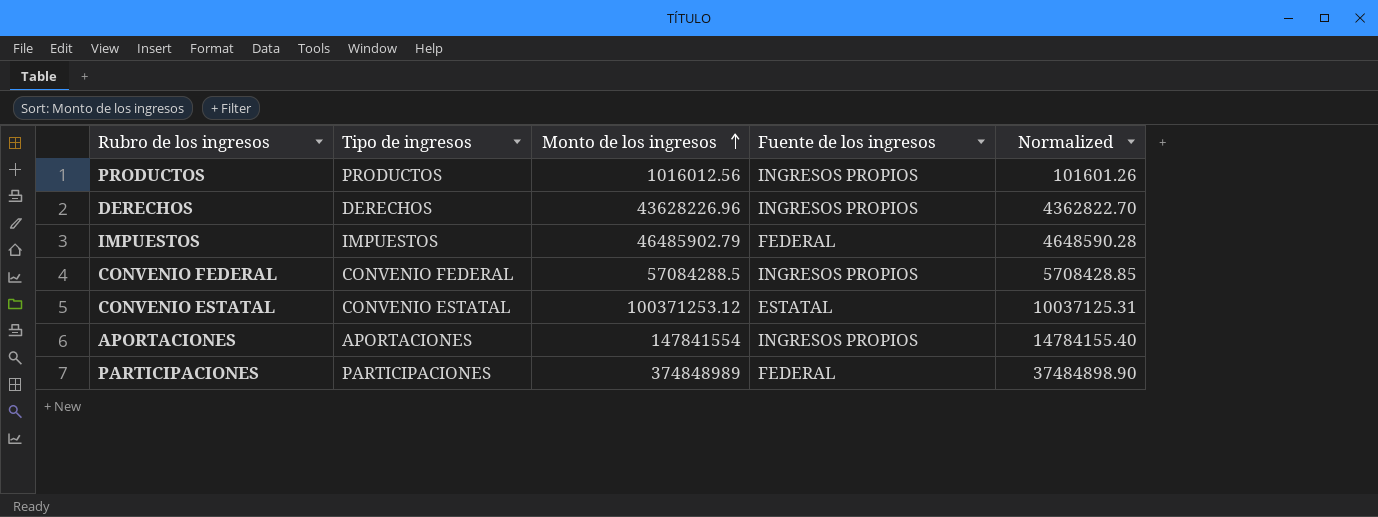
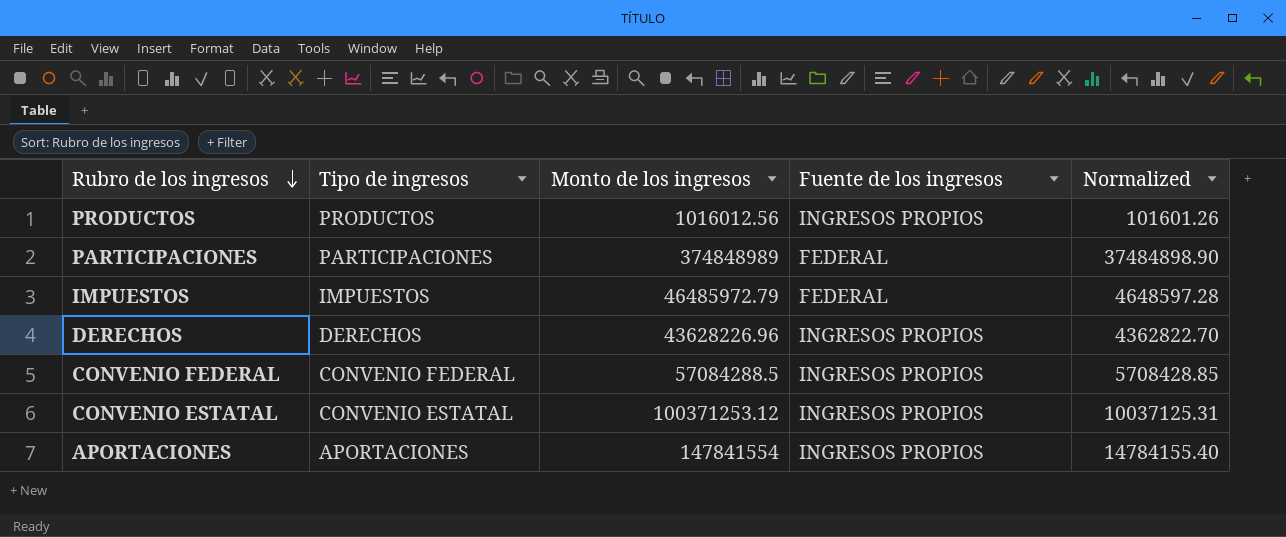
row order: Monto de los ingresos ascending -> Rubro de los ingresos descending
IMPUESTOS | Monto de los ingresos: 46485902.79 -> 46485972.79
IMPUESTOS | Normalized: 4648590.28 -> 4648597.28
CONVENIO ESTATAL | Fuente de los ingresos: ESTATAL -> INGRESOS PROPIOS

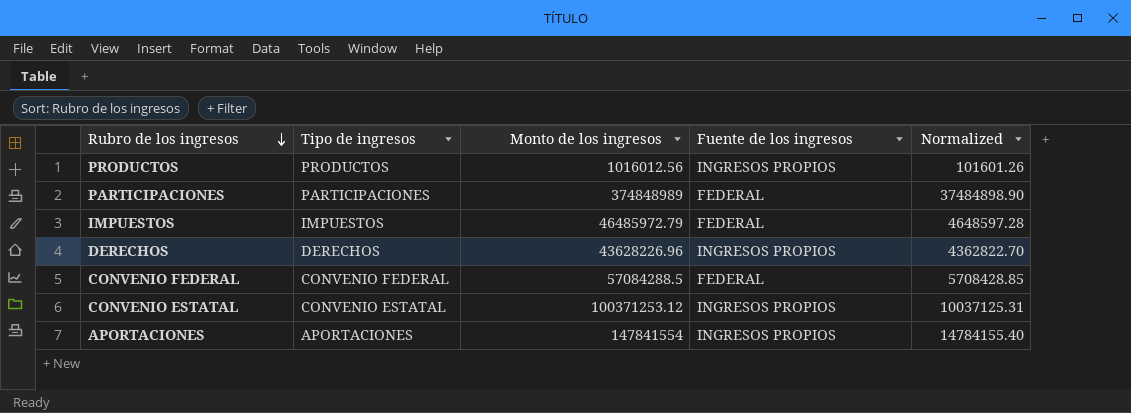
CONVENIO FEDERAL | Fuente de los ingresos: INGRESOS PROPIOS -> FEDERAL

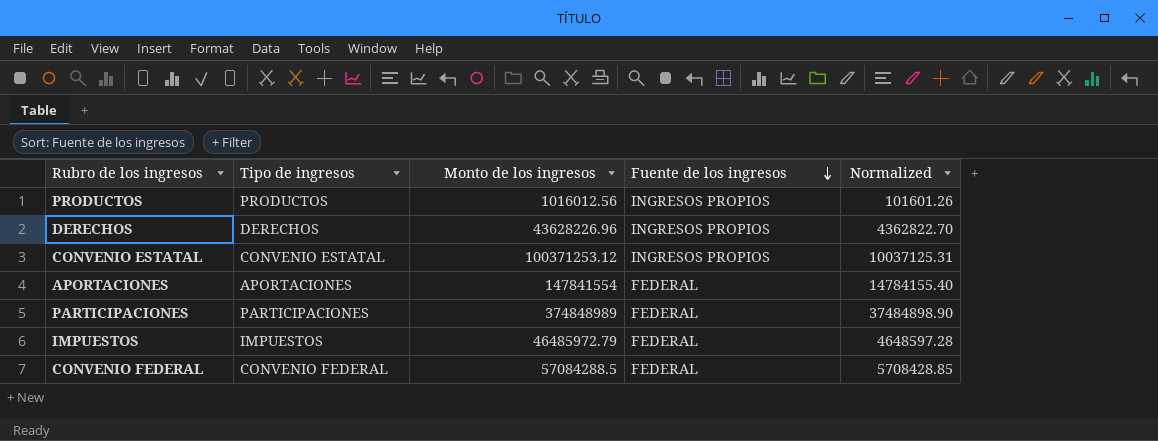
row order: Rubro de los ingresos descending -> Fuente de los ingresos descending
APORTACIONES | Fuente de los ingresos: INGRESOS PROPIOS -> FEDERAL

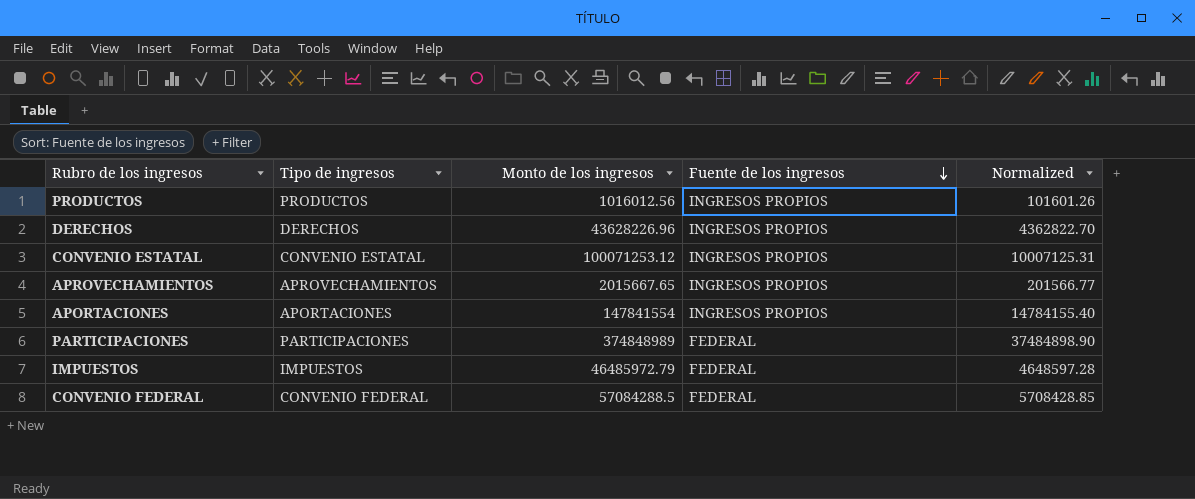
CONVENIO ESTATAL | Monto de los ingresos: 100371253.12 -> 100071253.12
CONVENIO ESTATAL | Normalized: 10037125.31 -> 10007125.31
row APROVECHAMIENTOS: none -> APROVECHAMIENTOS | 2015667.65 | INGRESOS PROPIOS | 201566.77
APORTACIONES | Fuente de los ingresos: FEDERAL -> INGRESOS PROPIOS

